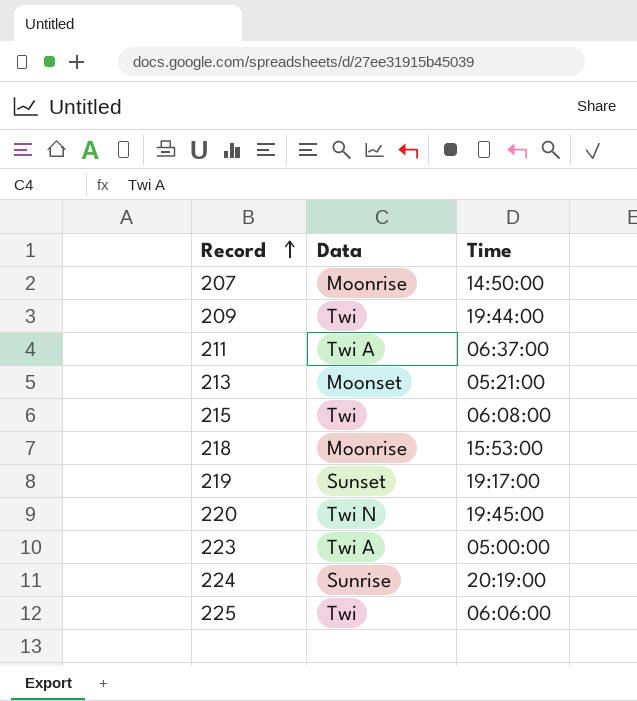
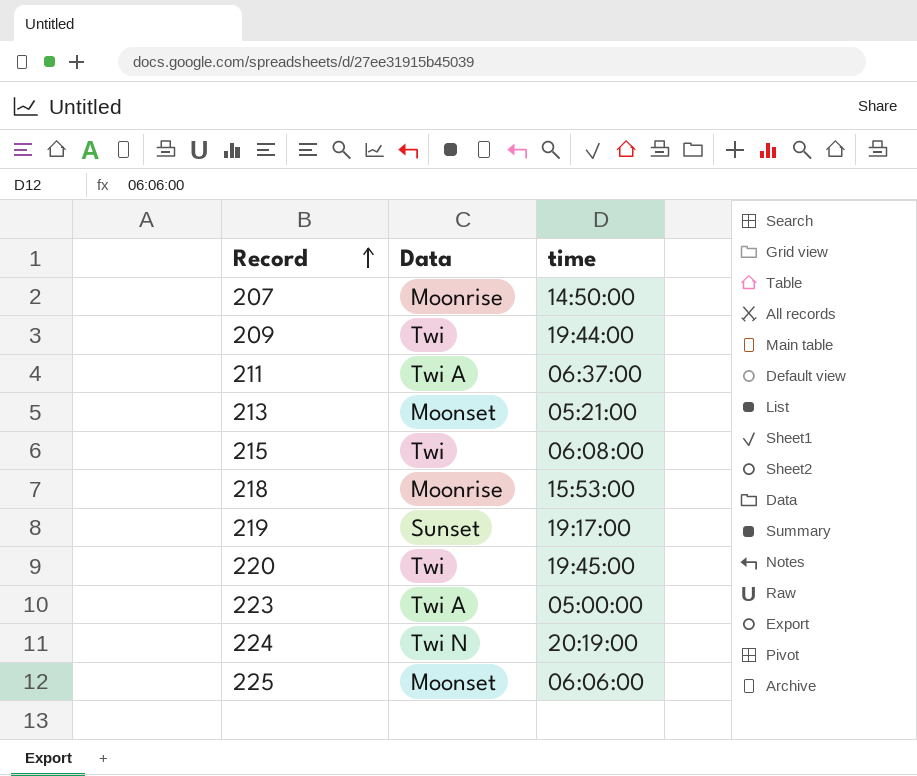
column name: Time -> time
220 | Data: Twi N -> Twi
224 | Data: Sunrise -> Twi N
225 | Data: Twi -> Moonset

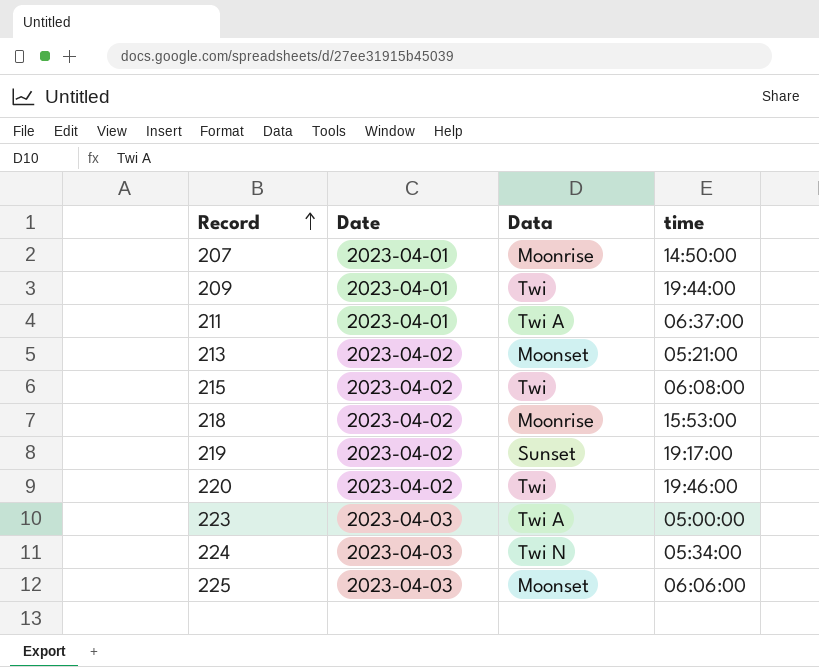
column Date | position: none -> 2
220 | time: 19:45:00 -> 19:46:00
224 | time: 20:19:00 -> 05:34:00

